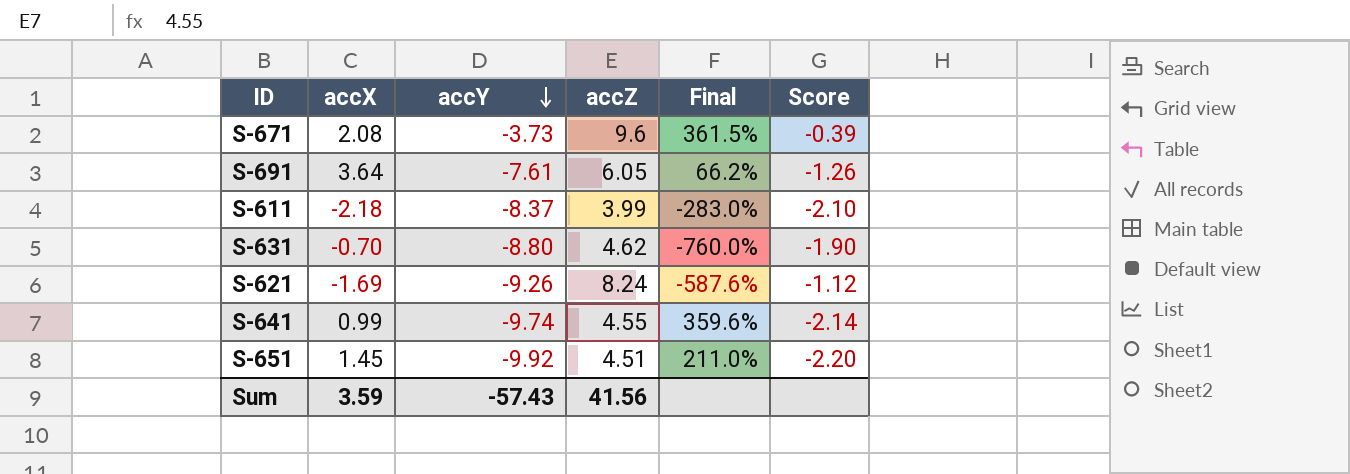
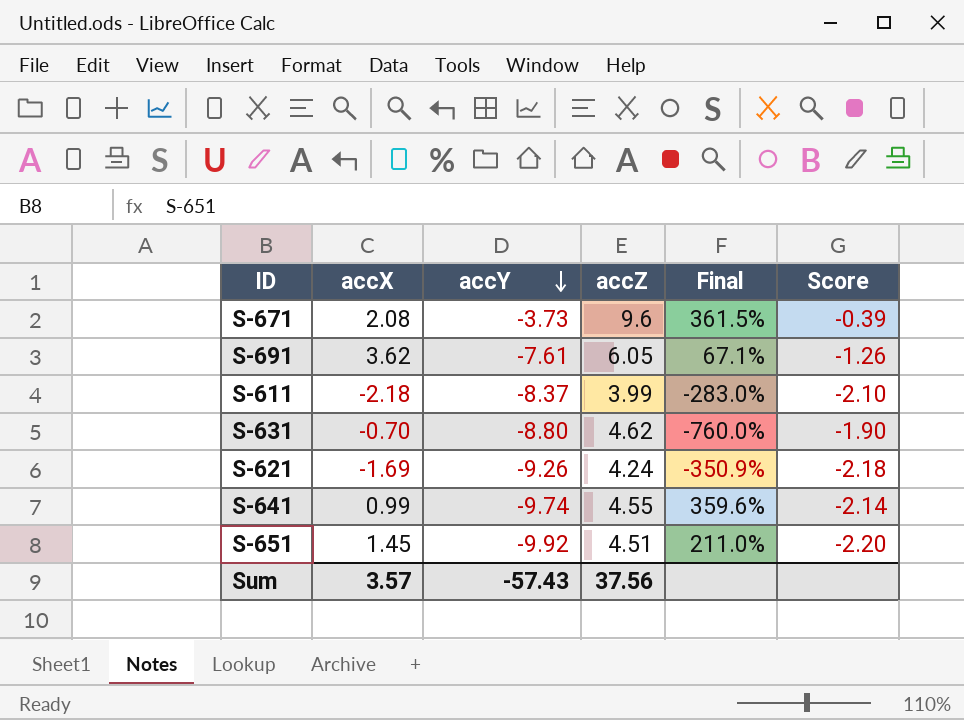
S-691 | accX: 3.64 -> 3.62
S-691 | Final: 66.2% -> 67.1%
S-621 | accZ: 8.24 -> 4.24
S-621 | Final: -587.6% -> -350.9%
S-621 | Score: -1.12 -> -2.18
Sum | accX: 3.59 -> 3.57
Sum | accZ: 41.56 -> 37.56

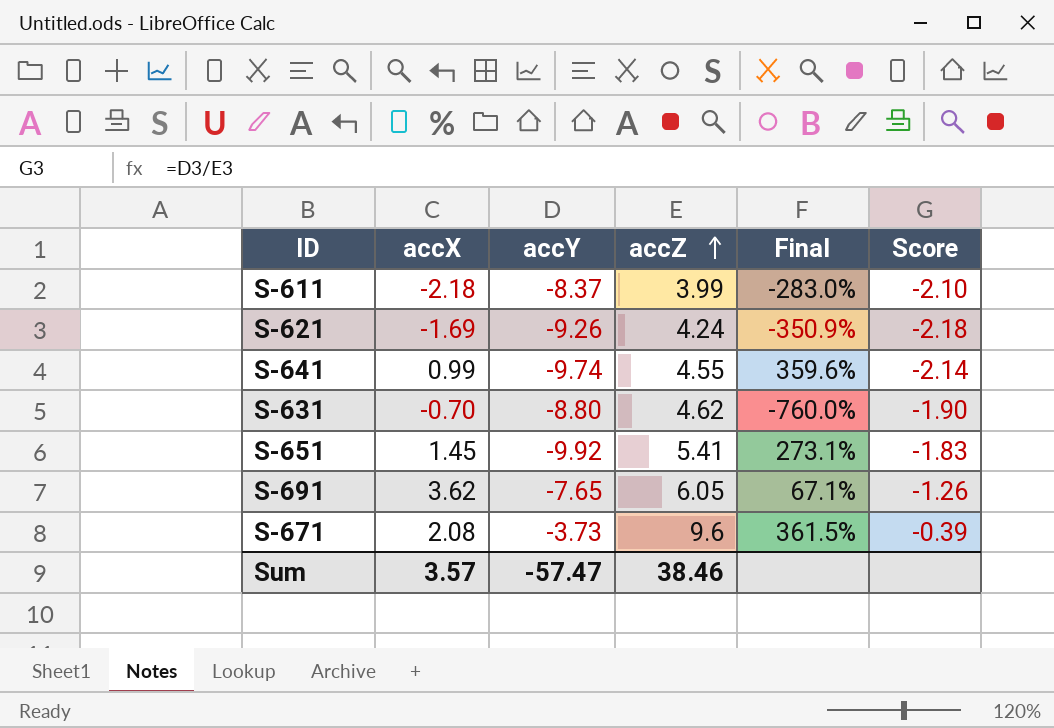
row order: accY descending -> accZ ascending
S-651 | accZ: 4.51 -> 5.41
S-651 | Final: 211.0% -> 273.1%
S-651 | Score: -2.20 -> -1.83
S-691 | accY: -7.61 -> -7.65
Sum | accY: -57.43 -> -57.47
Sum | accZ: 37.56 -> 38.46

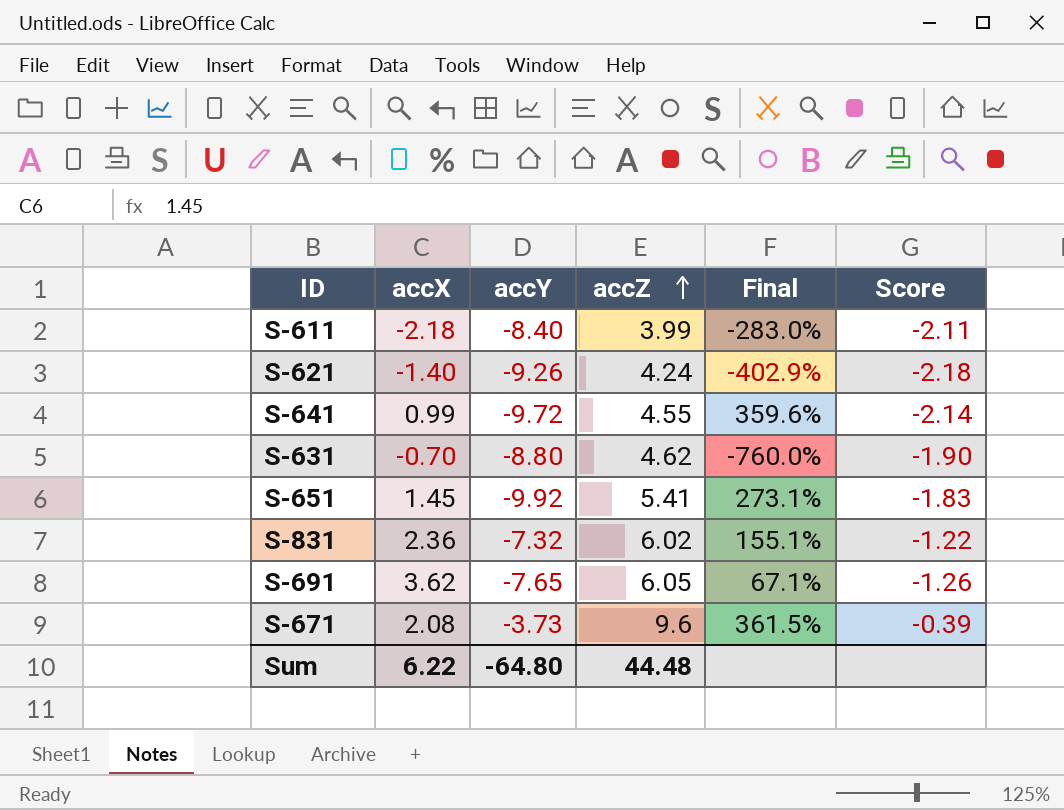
S-611 | accY: -8.37 -> -8.40
S-611 | Score: -2.10 -> -2.11
S-621 | accX: -1.69 -> -1.40
S-621 | Final: -350.9% -> -402.9%
S-641 | accY: -9.74 -> -9.72
row S-831: none -> 2.36 | -7.32 | 6.02 | 155.1% | -1.22
Sum | accX: 3.57 -> 6.22
Sum | accY: -57.47 -> -64.80
Sum | accZ: 38.46 -> 44.48

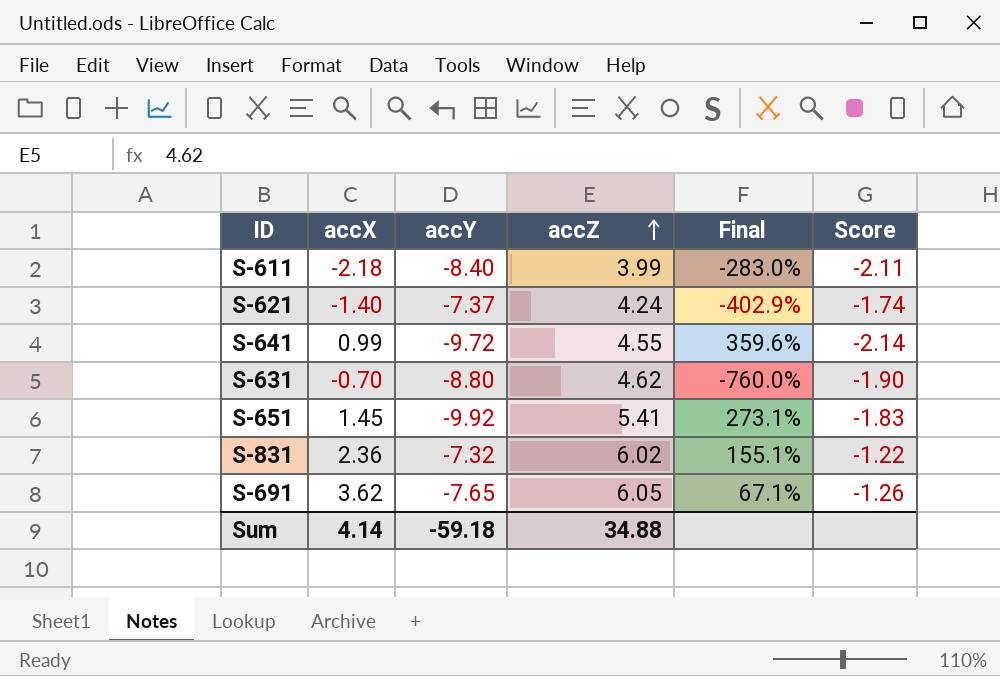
row S-671: 2.08 | -3.73 | 9.6 | 361.5% | -0.39 -> none
S-621 | accY: -9.26 -> -7.37
S-621 | Score: -2.18 -> -1.74
Sum | accX: 6.22 -> 4.14
Sum | accY: -64.80 -> -59.18
Sum | accZ: 44.48 -> 34.88

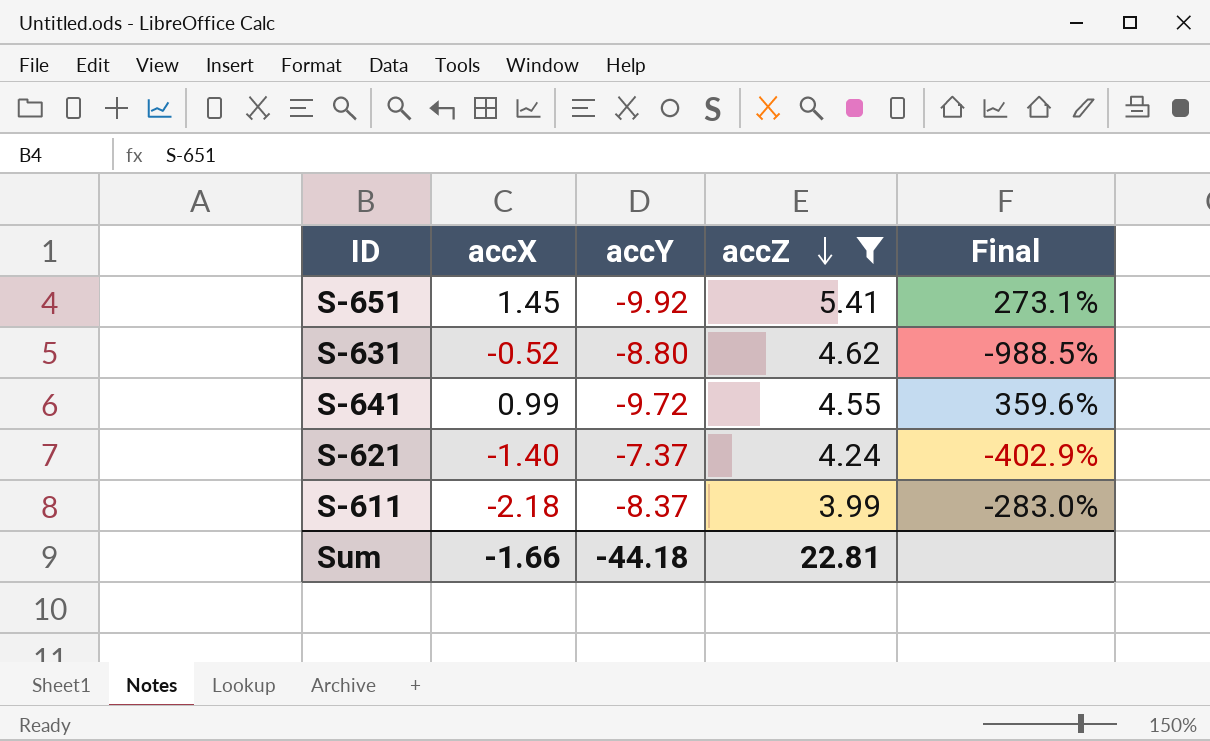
filter: none -> accZ <= 5.41
row order: accZ ascending -> accZ descending
column Score | formula: [accY] / [accZ] -> none
S-631 | accX: -0.70 -> -0.52
S-631 | Final: -760.0% -> -988.5%
S-611 | accY: -8.40 -> -8.37
Sum | accX: 4.14 -> -1.66
Sum | accY: -59.18 -> -44.18
Sum | accZ: 34.88 -> 22.81

